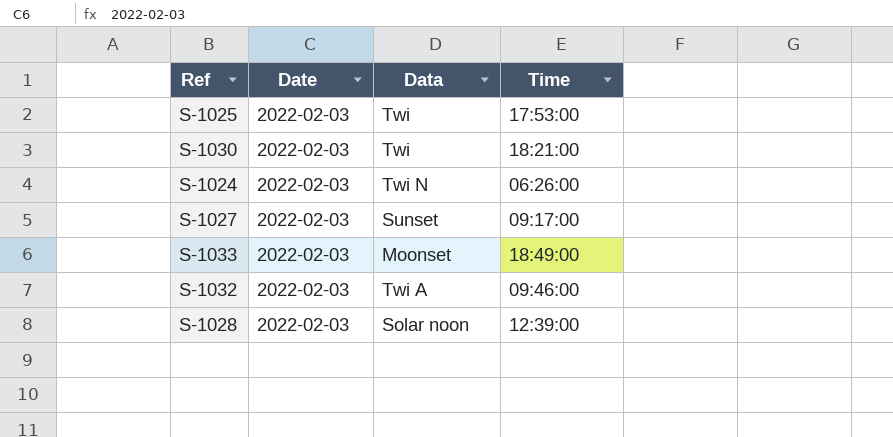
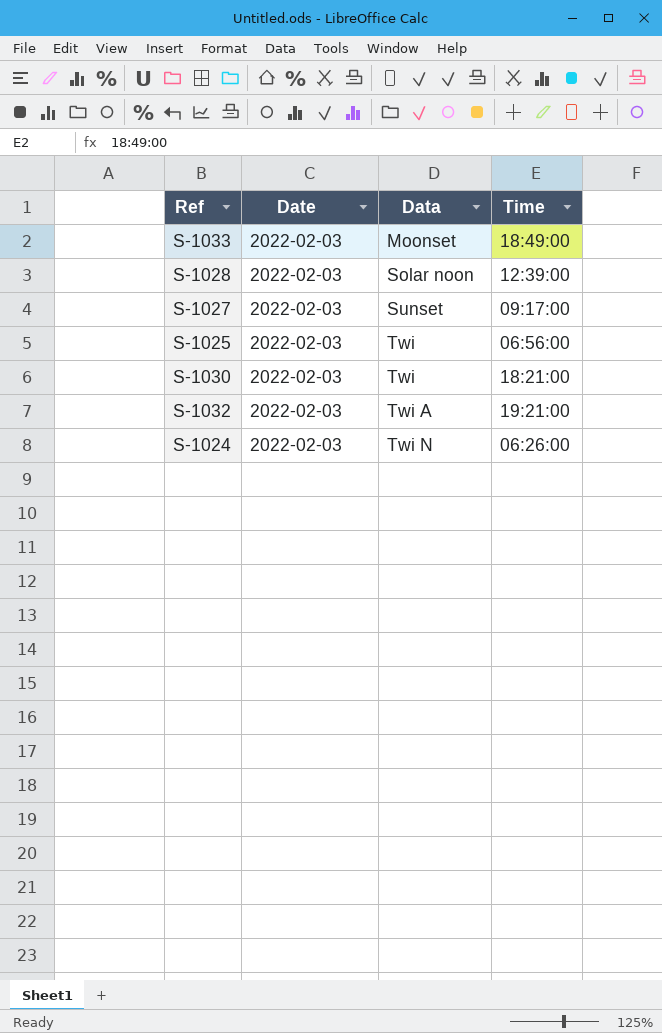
row order: none -> Data ascending
S-1025 | Time: 17:53:00 -> 06:56:00
S-1032 | Time: 09:46:00 -> 19:21:00

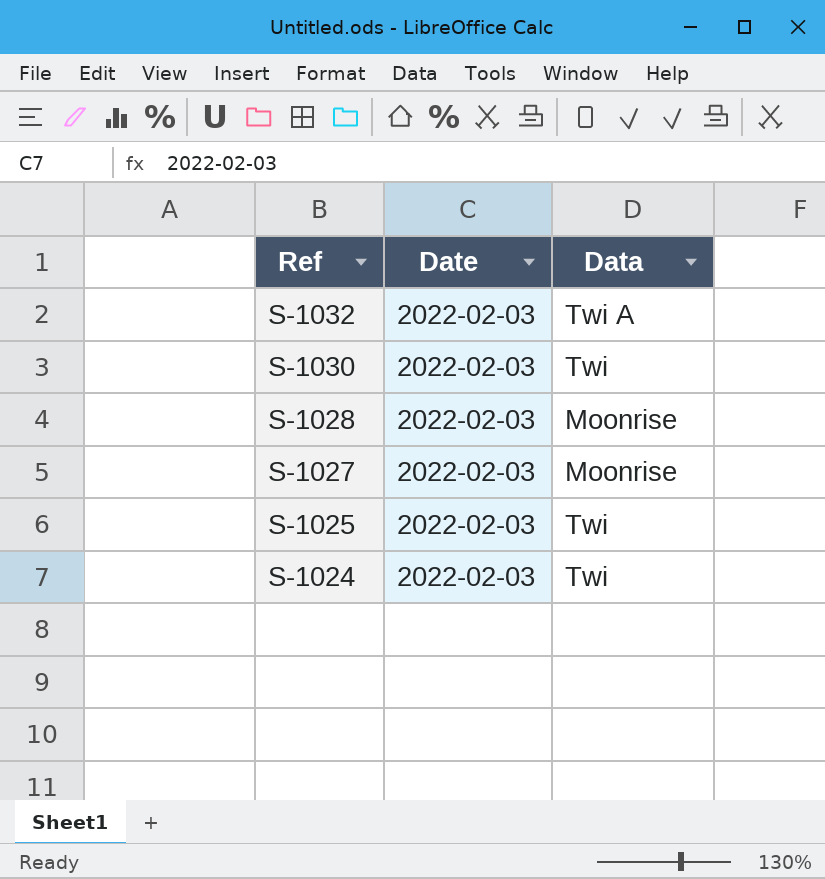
row order: Data ascending -> Ref descending
column Time | position: 4 -> none
row S-1033: 2022-02-03 | Moonset | 18:49:00 -> none
S-1028 | Data: Solar noon -> Moonrise
S-1027 | Data: Sunset -> Moonrise
S-1024 | Data: Twi N -> Twi

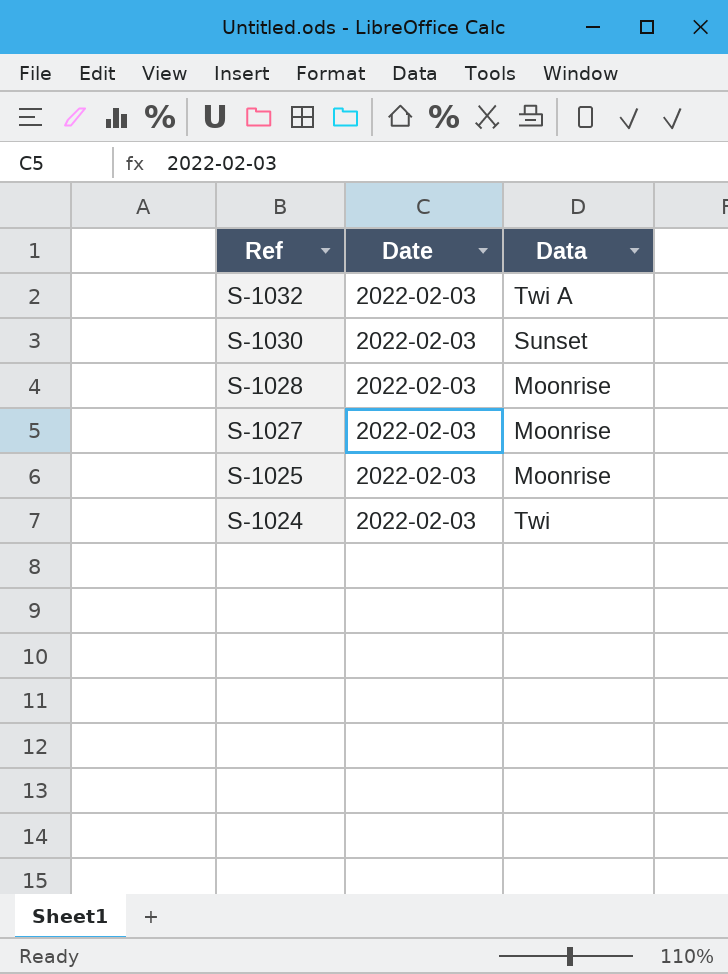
S-1030 | Data: Twi -> Sunset
S-1025 | Data: Twi -> Moonrise

